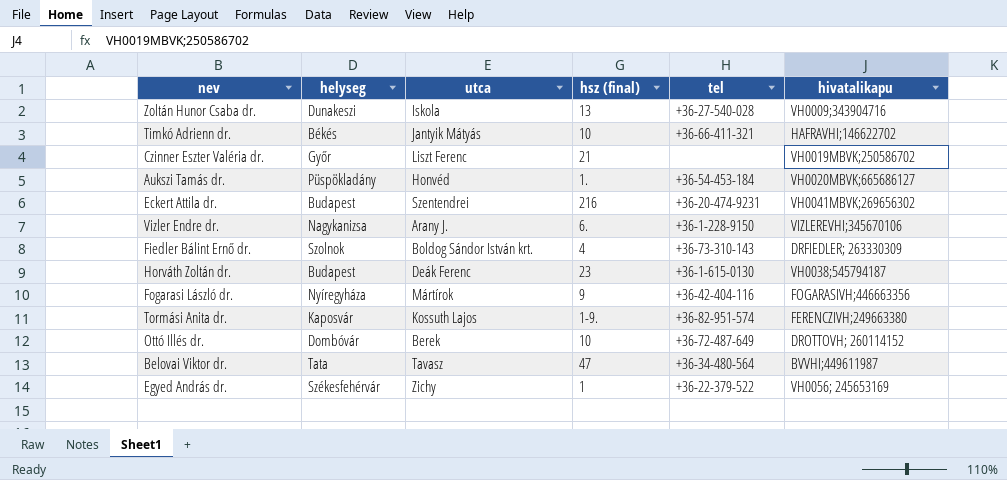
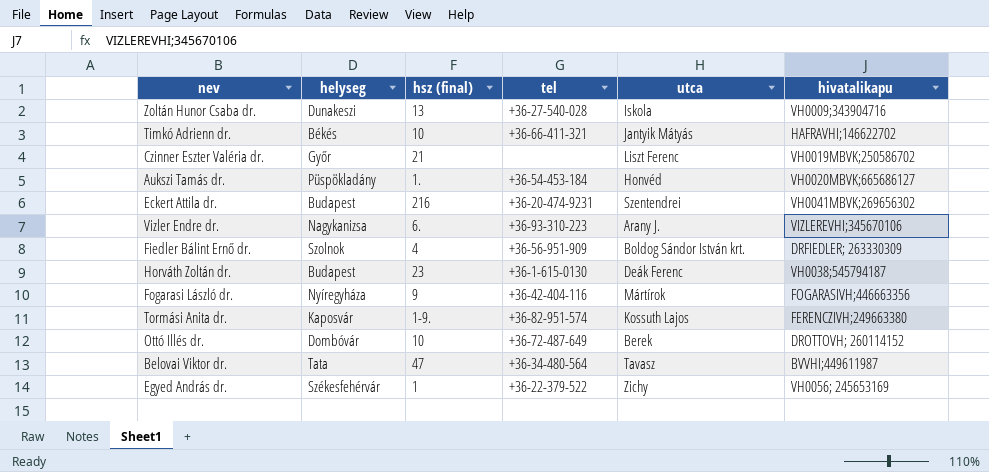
column utca | position: 3 -> 5
Vizler Endre dr. | tel: +36-1-228-9150 -> +36-93-310-223
Fiedler Bálint Ernő dr. | tel: +36-73-310-143 -> +36-56-951-909

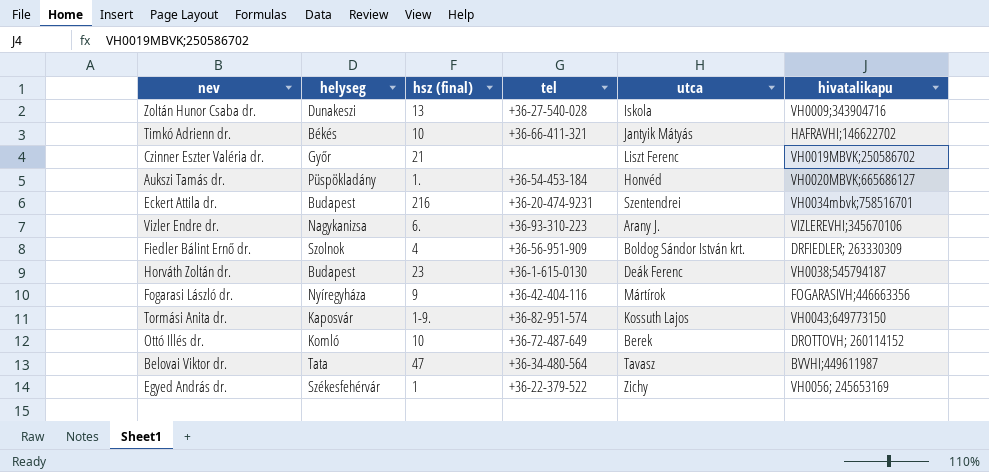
Eckert Attila dr. | hivatalikapu: VH0041MBVK;269656302 -> VH0034mbvk;758516701
Tormási Anita dr. | hivatalikapu: FERENCZIVH;249663380 -> VH0043;649773150
Ottó Illés dr. | helyseg: Dombóvár -> Komló

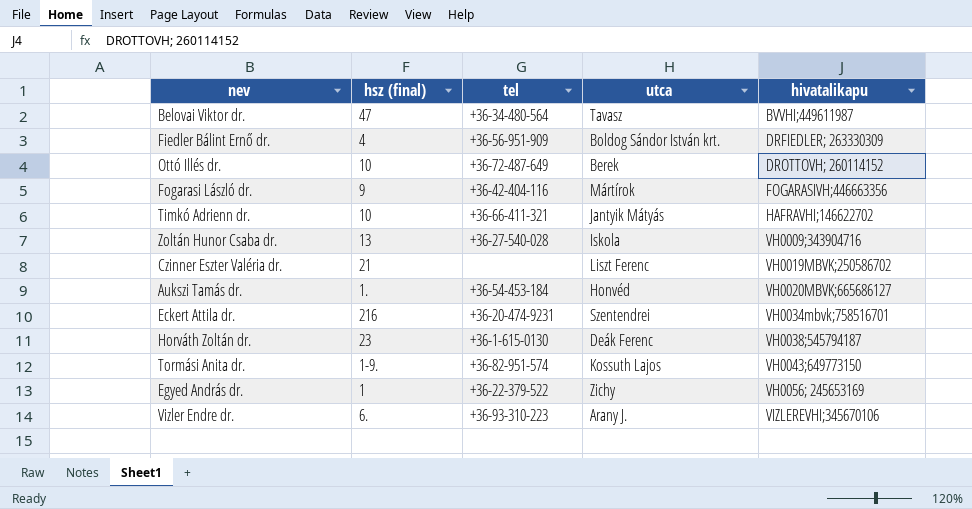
row order: none -> hivatalikapu ascending
column helyseg | position: 2 -> none

